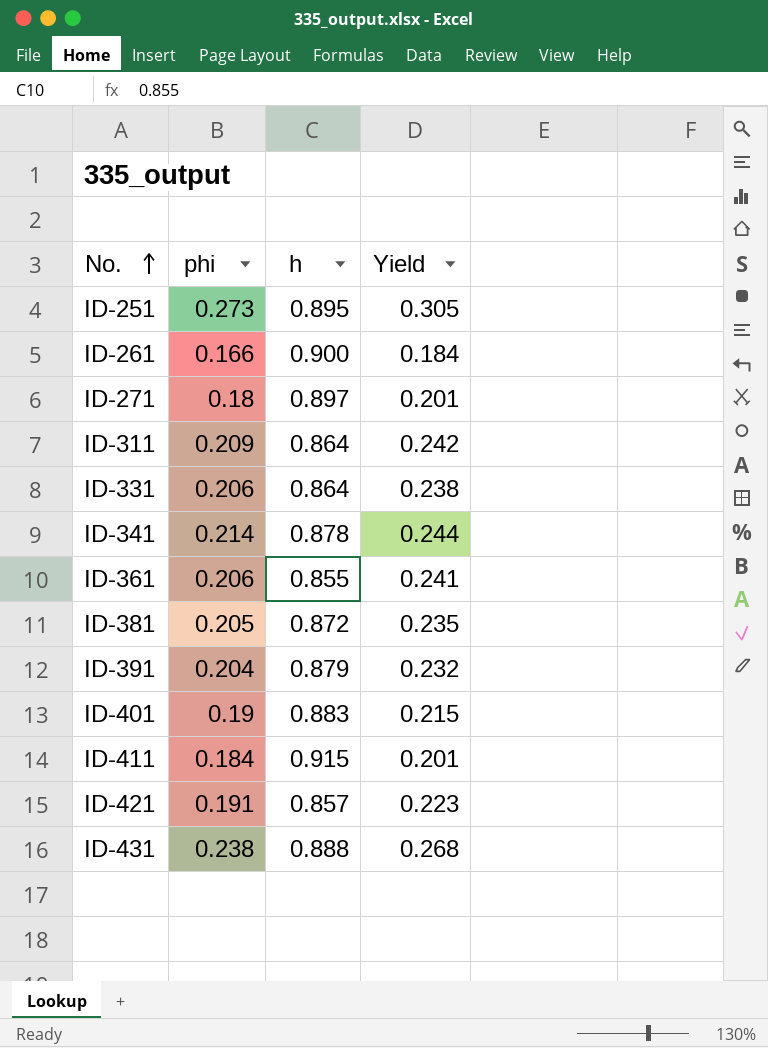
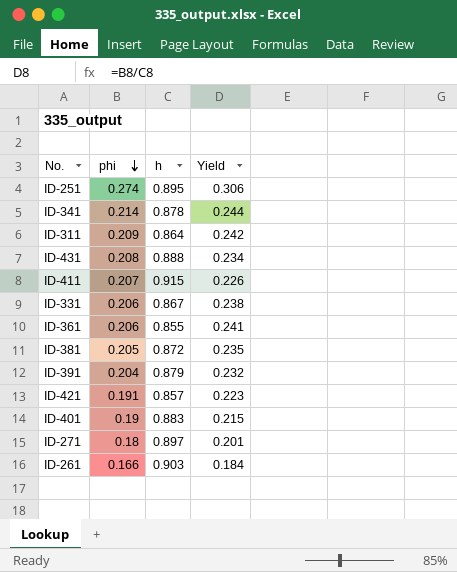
row order: No. ascending -> phi descending
ID-251 | phi: 0.273 -> 0.274
ID-251 | Yield: 0.305 -> 0.306
ID-431 | phi: 0.238 -> 0.208
ID-431 | Yield: 0.268 -> 0.234
ID-411 | phi: 0.184 -> 0.207
ID-411 | Yield: 0.201 -> 0.226
ID-331 | h: 0.864 -> 0.867
ID-261 | h: 0.900 -> 0.903

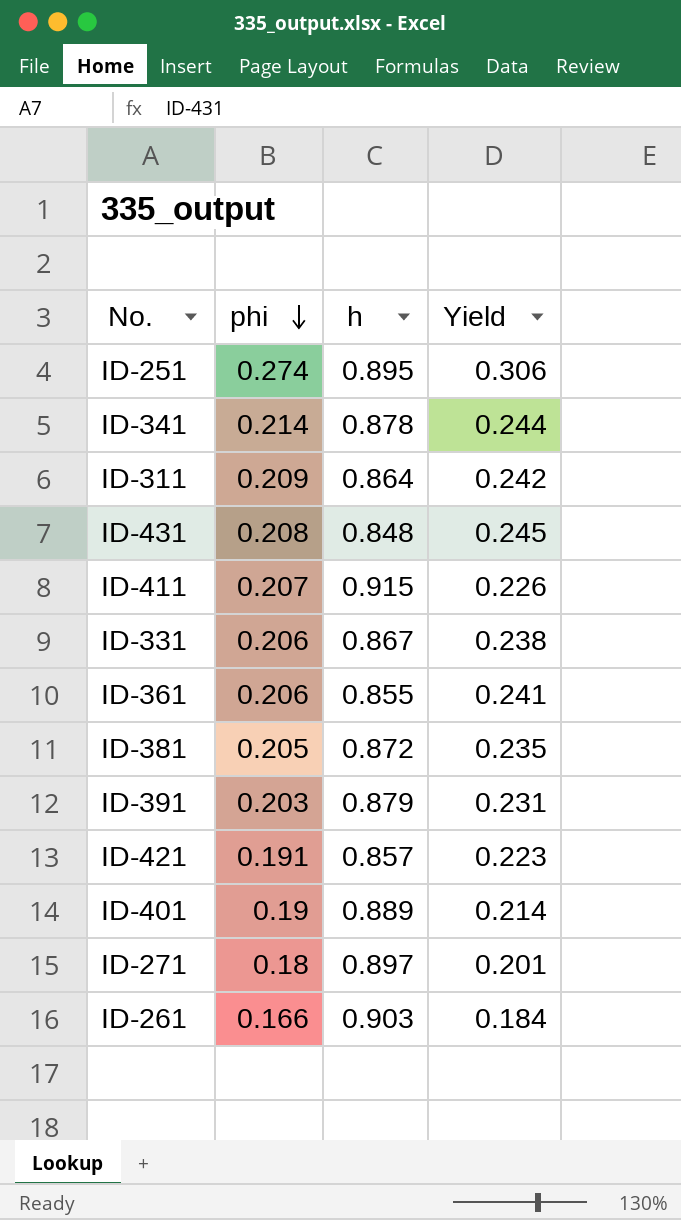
ID-431 | h: 0.888 -> 0.848
ID-431 | Yield: 0.234 -> 0.245
ID-391 | phi: 0.204 -> 0.203
ID-391 | Yield: 0.232 -> 0.231
ID-401 | h: 0.883 -> 0.889
ID-401 | Yield: 0.215 -> 0.214

